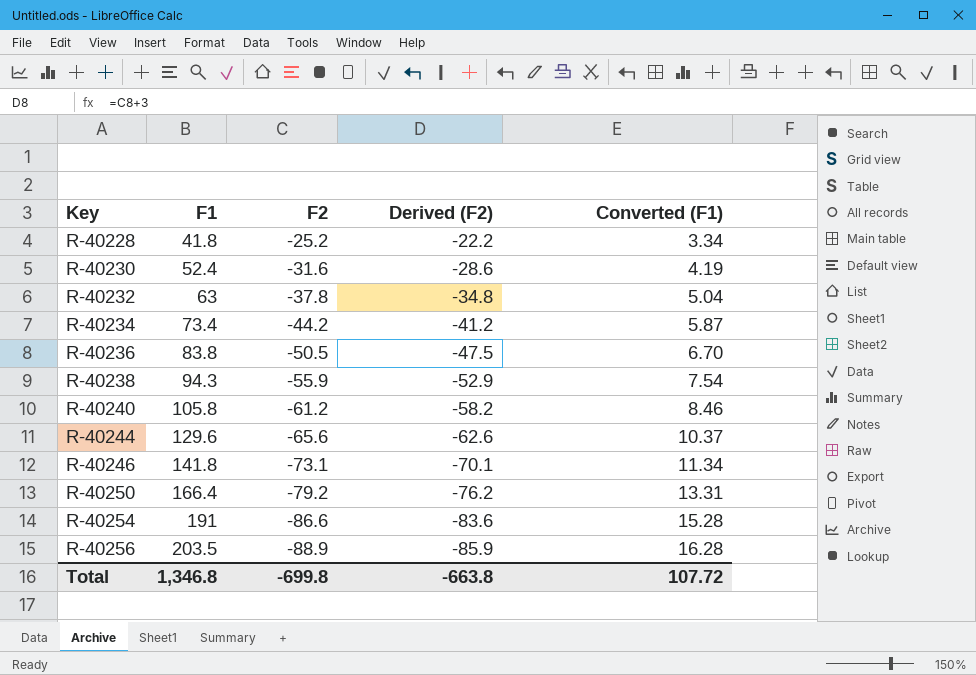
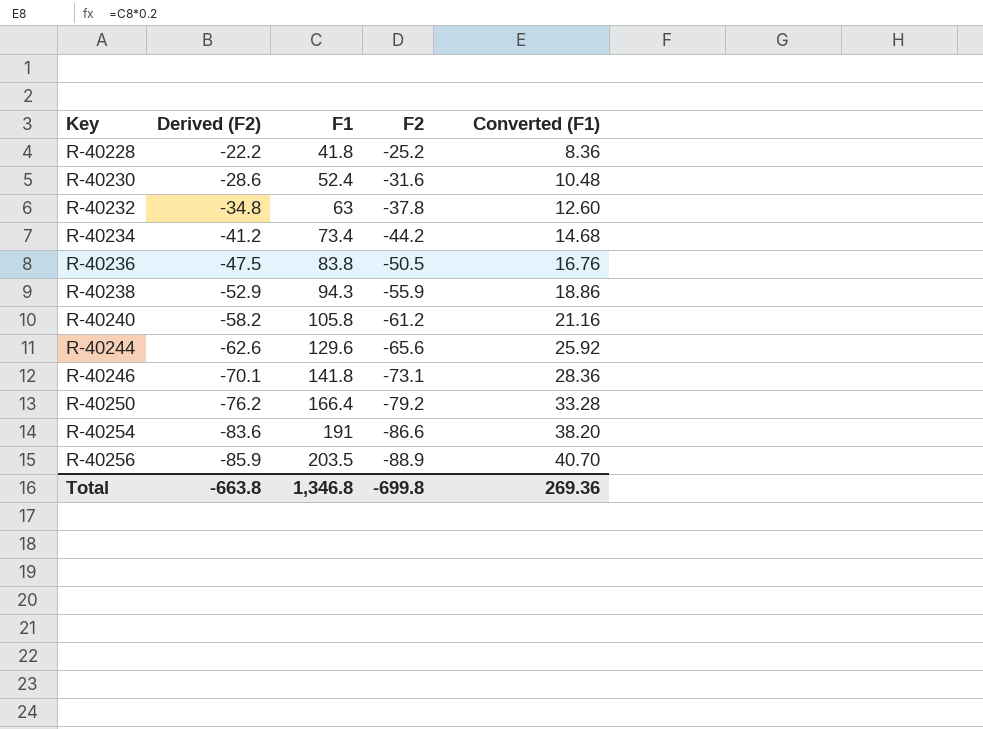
column Derived (F2) | position: 4 -> 2
column Converted (F1) | formula: [F1] * 0.08 -> [F1] * 0.2
Total | Converted (F1): 107.72 -> 269.36

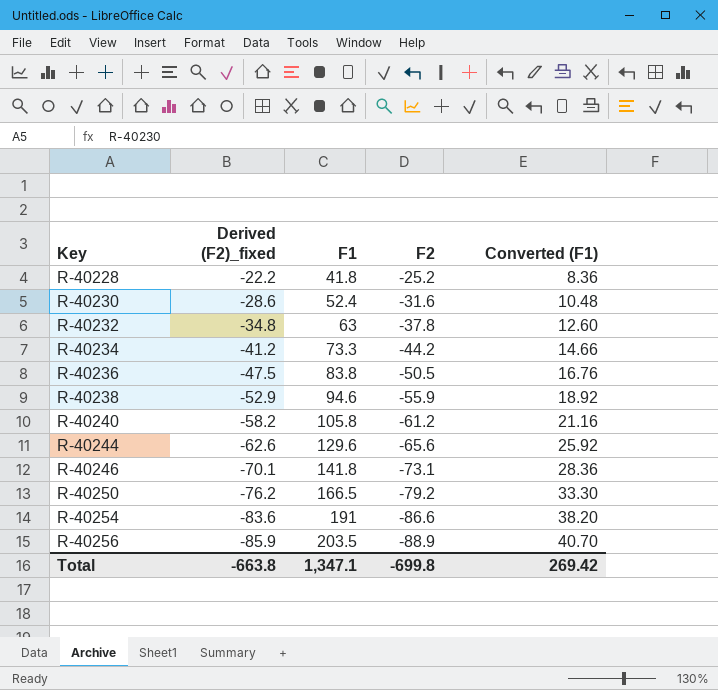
column name: Derived (F2) -> Derived (F2)_fixed
R-40234 | F1: 73.4 -> 73.3
R-40234 | Converted (F1): 14.68 -> 14.66
R-40238 | F1: 94.3 -> 94.6
R-40238 | Converted (F1): 18.86 -> 18.92
R-40250 | F1: 166.4 -> 166.5
R-40250 | Converted (F1): 33.28 -> 33.30
Total | F1: 1,346.8 -> 1,347.1
Total | Converted (F1): 269.36 -> 269.42

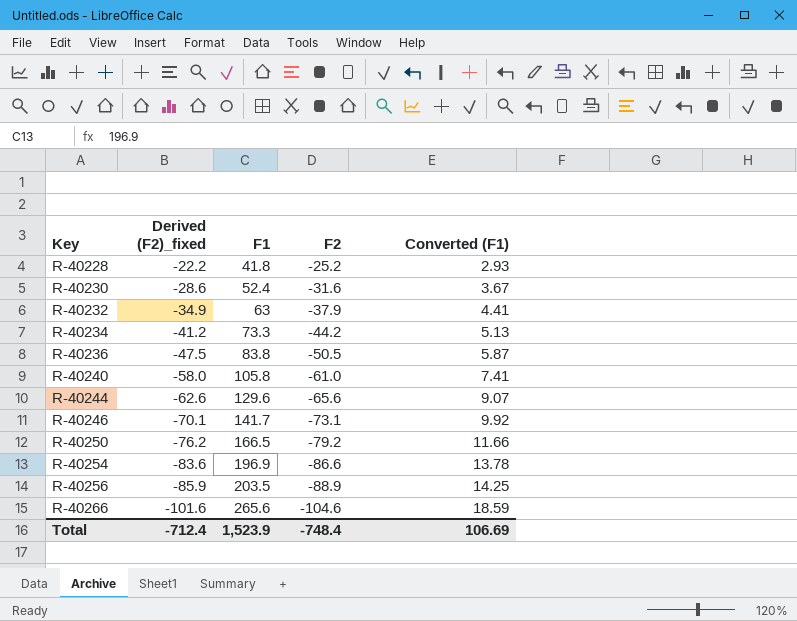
column Converted (F1) | formula: [F1] * 0.2 -> [F1] * 0.07
row R-40238: -52.9 | 94.6 | -55.9 | 18.92 -> none
R-40232 | Derived (F2)_fixed: -34.8 -> -34.9
R-40232 | F2: -37.8 -> -37.9
R-40240 | Derived (F2)_fixed: -58.2 -> -58.0
R-40240 | F2: -61.2 -> -61.0
R-40246 | F1: 141.8 -> 141.7
R-40254 | F1: 191 -> 196.9
row R-40266: none -> -101.6 | 265.6 | -104.6 | 18.59
Total | Derived (F2)_fixed: -663.8 -> -712.4
Total | F1: 1,347.1 -> 1,523.9
Total | F2: -699.8 -> -748.4
Total | Converted (F1): 269.42 -> 106.69

